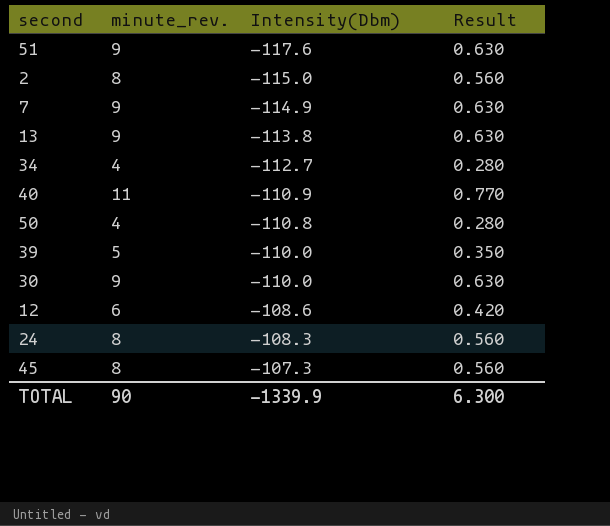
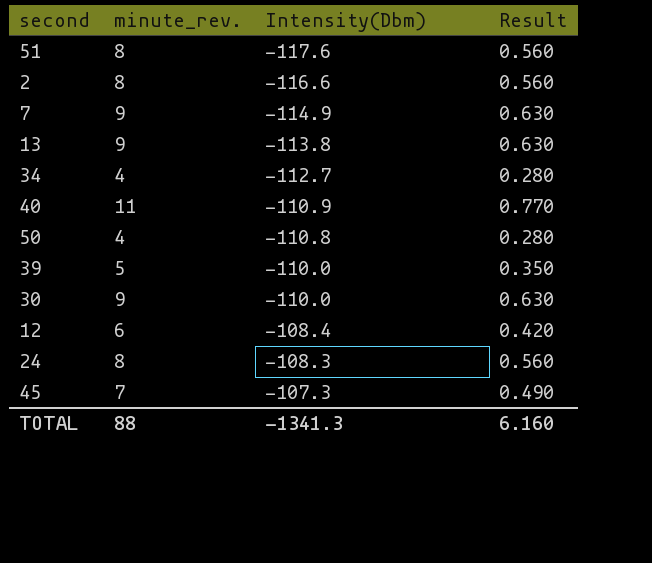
51 | minute_rev.: 9 -> 8
51 | Result: 0.630 -> 0.560
2 | Intensity(Dbm): -115.0 -> -116.6
12 | Intensity(Dbm): -108.6 -> -108.4
45 | minute_rev.: 8 -> 7
45 | Result: 0.560 -> 0.490
TOTAL | minute_rev.: 90 -> 88
TOTAL | Intensity(Dbm): -1339.9 -> -1341.3
TOTAL | Result: 6.300 -> 6.160

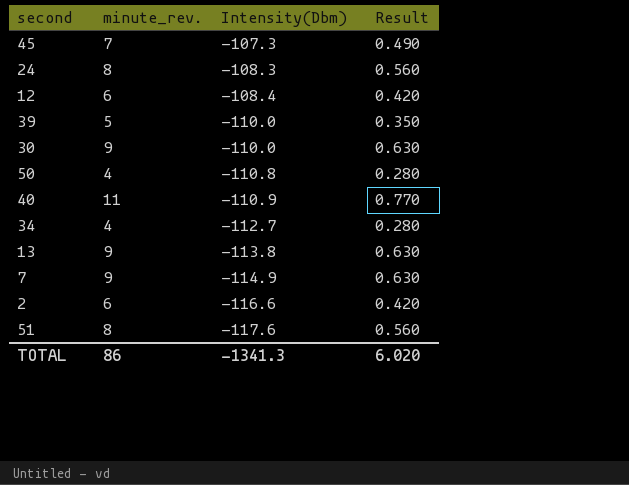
row order: Intensity(Dbm) ascending -> Intensity(Dbm) descending
2 | minute_rev.: 8 -> 6
2 | Result: 0.560 -> 0.420
TOTAL | minute_rev.: 88 -> 86
TOTAL | Result: 6.160 -> 6.020

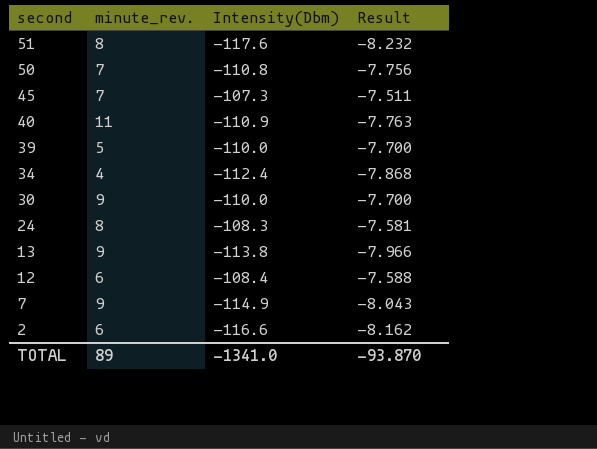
row order: Intensity(Dbm) descending -> second descending
column Result | formula: [minute_rev.] * 0.07 -> [Intensity(Dbm)] * 0.07
50 | minute_rev.: 4 -> 7
34 | Intensity(Dbm): -112.7 -> -112.4
TOTAL | minute_rev.: 86 -> 89
TOTAL | Intensity(Dbm): -1341.3 -> -1341.0
TOTAL | Result: 6.020 -> -93.870

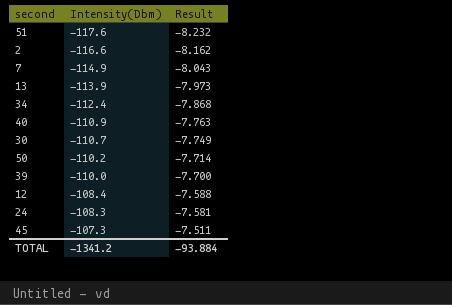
row order: second descending -> Intensity(Dbm) ascending
column minute_rev. | position: 2 -> none
13 | Intensity(Dbm): -113.8 -> -113.9
13 | Result: -7.966 -> -7.973
30 | Intensity(Dbm): -110.0 -> -110.7
30 | Result: -7.700 -> -7.749
50 | Intensity(Dbm): -110.8 -> -110.2
50 | Result: -7.756 -> -7.714
TOTAL | Intensity(Dbm): -1341.0 -> -1341.2
TOTAL | Result: -93.870 -> -93.884

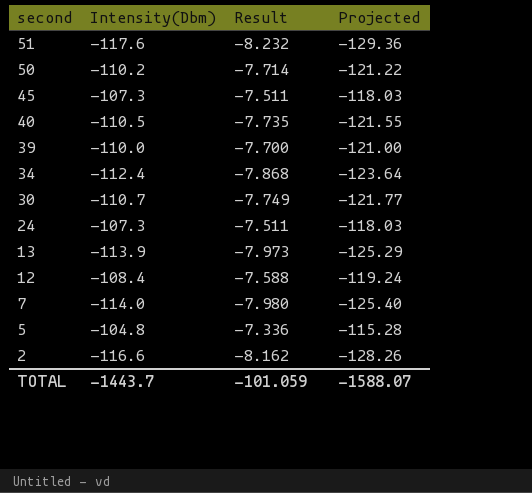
row order: Intensity(Dbm) ascending -> second descending
column Projected | formula: none -> [Intensity(Dbm)] * 1.1
40 | Intensity(Dbm): -110.9 -> -110.5
40 | Result: -7.763 -> -7.735
24 | Intensity(Dbm): -108.3 -> -107.3
24 | Result: -7.581 -> -7.511
7 | Intensity(Dbm): -114.9 -> -114.0
7 | Result: -8.043 -> -7.980
row 5: none -> -104.8 | -7.336 | -115.28
TOTAL | Intensity(Dbm): -1341.2 -> -1443.7
TOTAL | Result: -93.884 -> -101.059

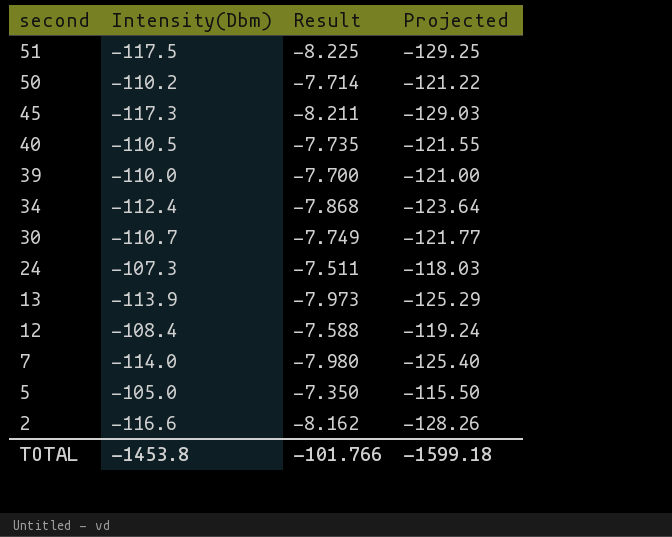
51 | Intensity(Dbm): -117.6 -> -117.5
51 | Result: -8.232 -> -8.225
51 | Projected: -129.36 -> -129.25
45 | Intensity(Dbm): -107.3 -> -117.3
45 | Result: -7.511 -> -8.211
45 | Projected: -118.03 -> -129.03
5 | Intensity(Dbm): -104.8 -> -105.0
5 | Result: -7.336 -> -7.350
5 | Projected: -115.28 -> -115.50
TOTAL | Intensity(Dbm): -1443.7 -> -1453.8
TOTAL | Result: -101.059 -> -101.766
TOTAL | Projected: -1588.07 -> -1599.18

